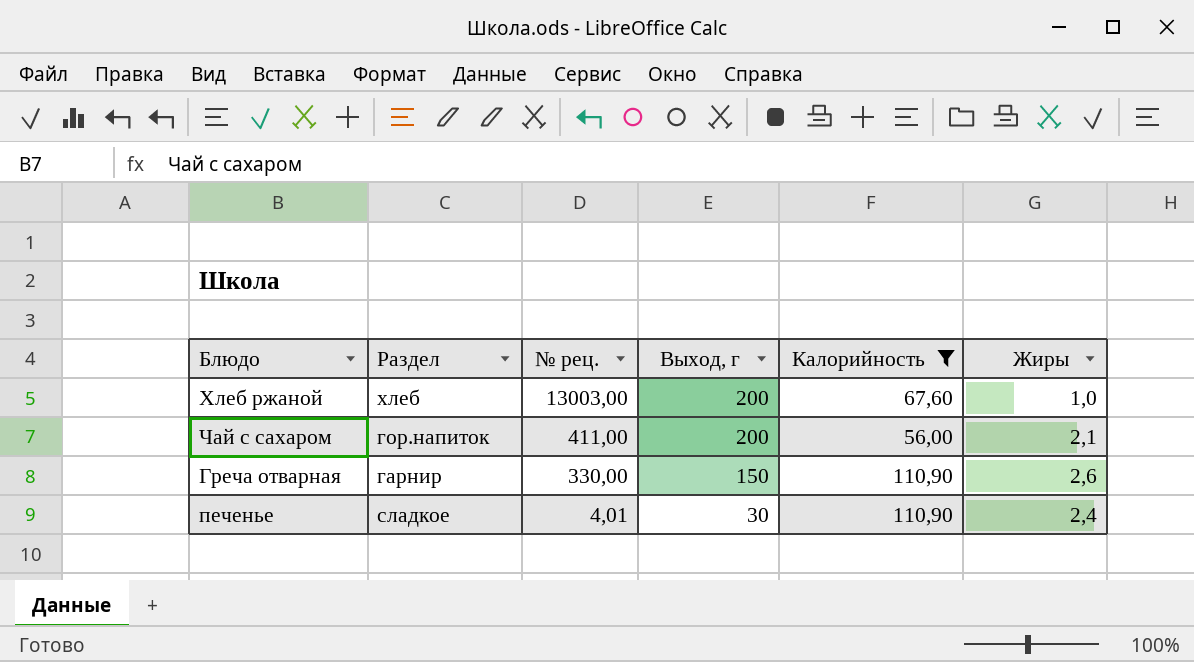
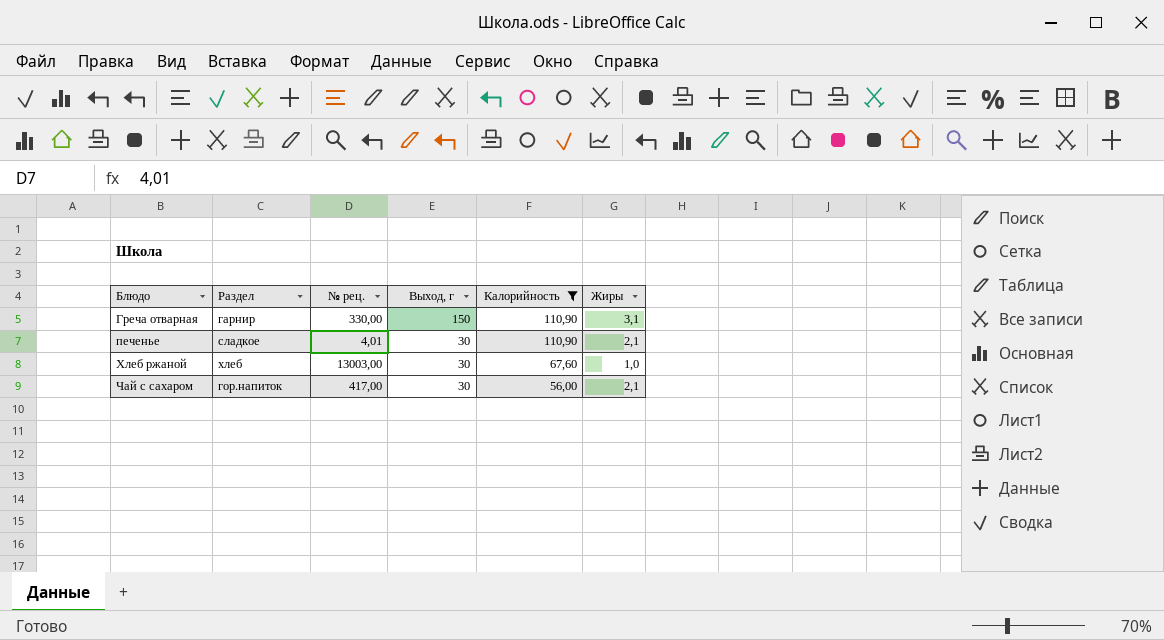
row order: № рец. descending -> Блюдо ascending
Греча отварная | Жиры: 2,6 -> 3,1
печенье | Жиры: 2,4 -> 2,1
Хлеб ржаной | Выход, г: 200 -> 30
Чай с сахаром | № рец.: 411,00 -> 417,00
Чай с сахаром | Выход, г: 200 -> 30

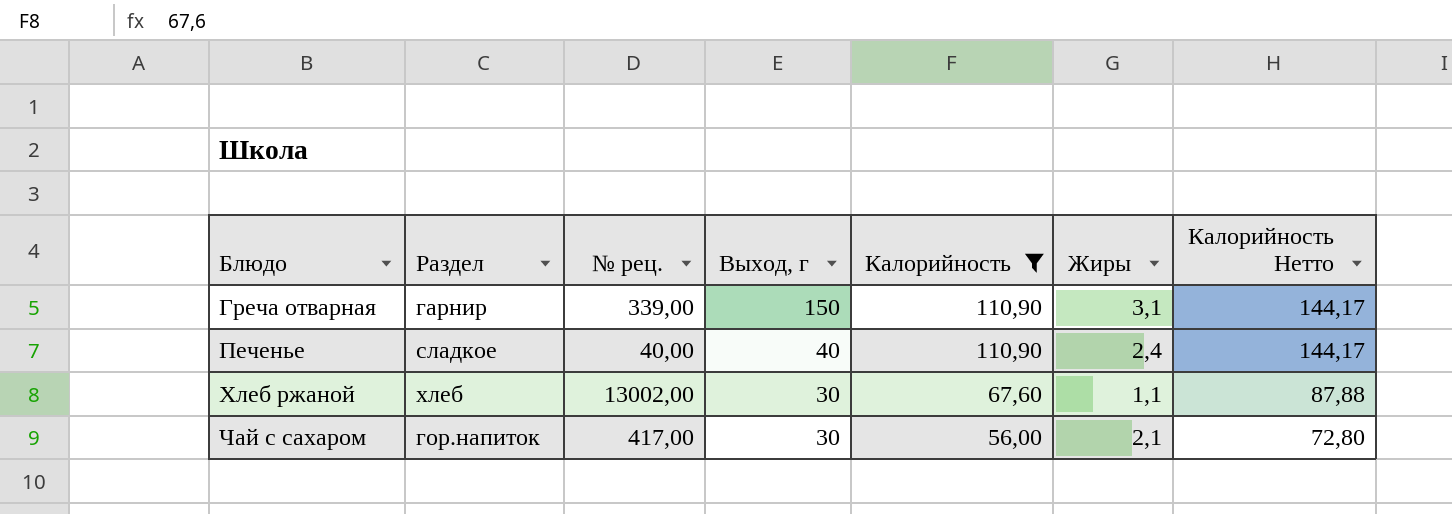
column Калорийность Нетто | formula: none -> [Калорийность] * 1,3
row печенье: сладкое | 4,01 | 30 | 110,90 | 2,1 -> none
Греча отварная | № рец.: 330,00 -> 339,00
row Печенье: none -> сладкое | 40,00 | 40 | 110,90 | 2,4 | 144,17
Хлеб ржаной | № рец.: 13003,00 -> 13002,00
Хлеб ржаной | Жиры: 1,0 -> 1,1

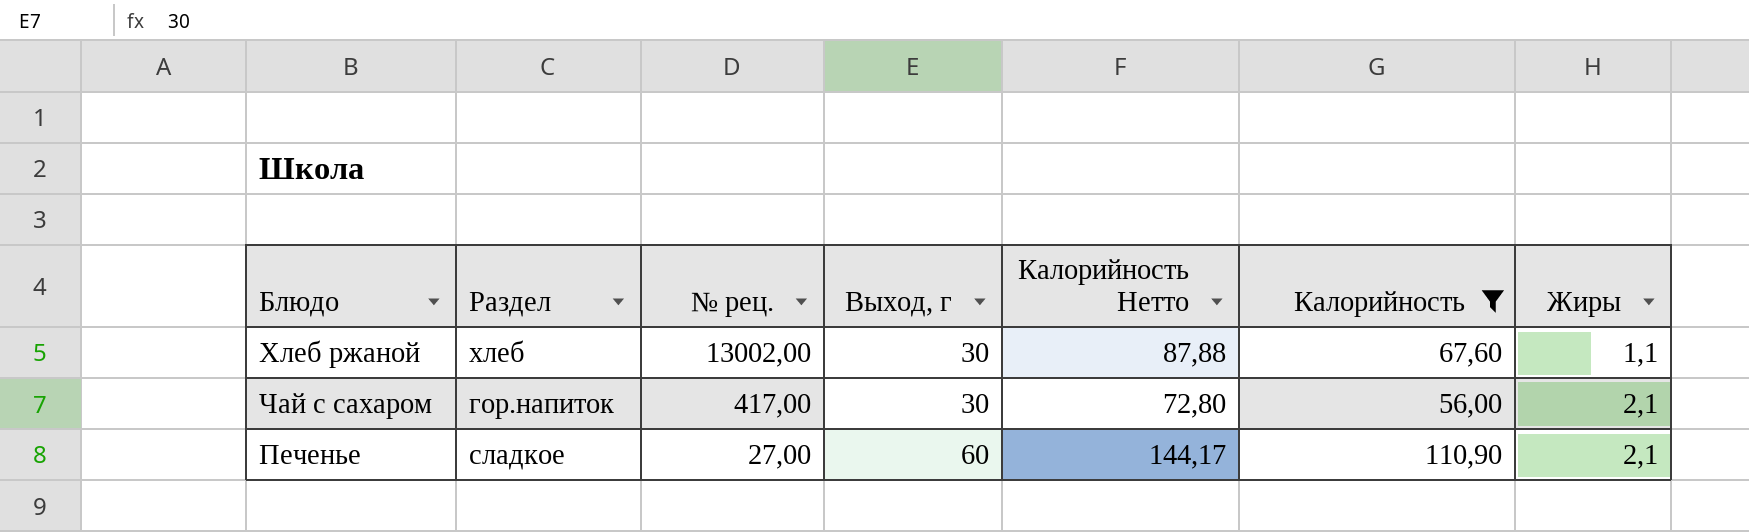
row order: Блюдо ascending -> № рец. descending
column Калорийность Нетто | position: 7 -> 5
row Греча отварная: гарнир | 339,00 | 150 | 110,90 | 3,1 | 144,17 -> none
Печенье | № рец.: 40,00 -> 27,00
Печенье | Выход, г: 40 -> 60
Печенье | Жиры: 2,4 -> 2,1

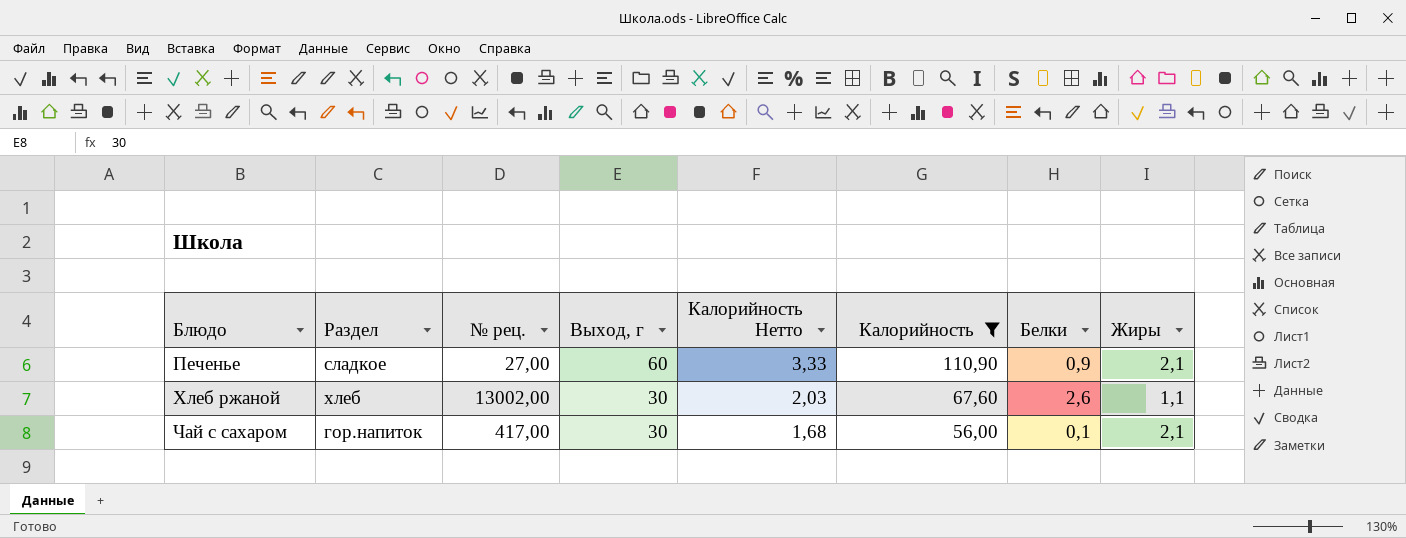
row order: № рец. descending -> Блюдо ascending
column Калорийность Нетто | formula: [Калорийность] * 1,3 -> [Калорийность] * 0,03
column Белки | position: none -> 7

